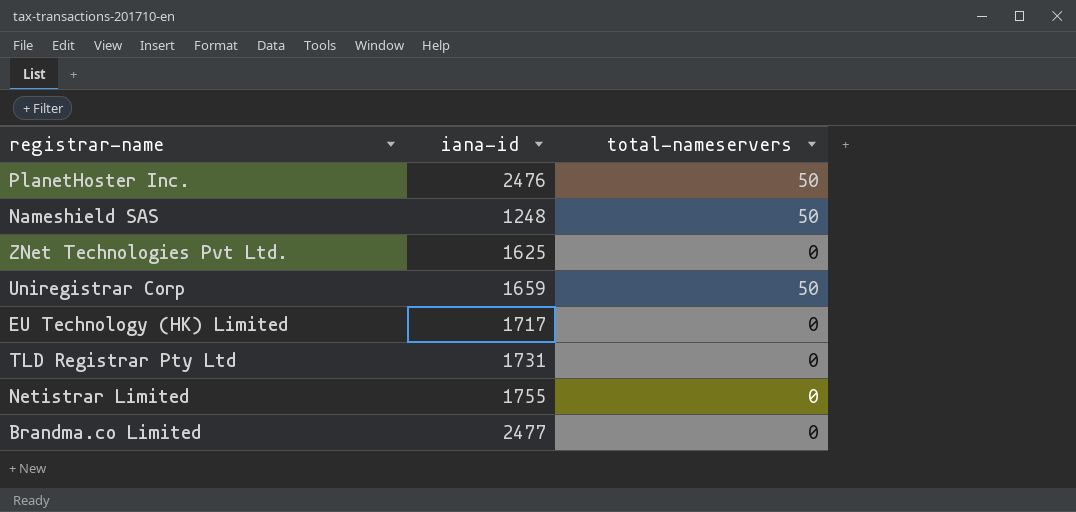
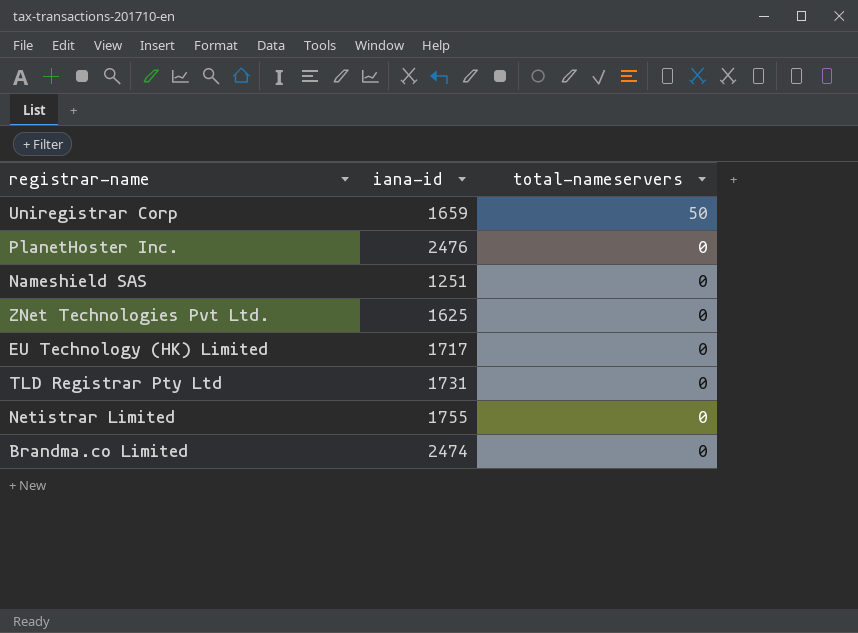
row order: none -> total-nameservers descending
PlanetHoster Inc. | total-nameservers: 50 -> 0
Nameshield SAS | iana-id: 1248 -> 1251
Nameshield SAS | total-nameservers: 50 -> 0
Brandma.co Limited | iana-id: 2477 -> 2474

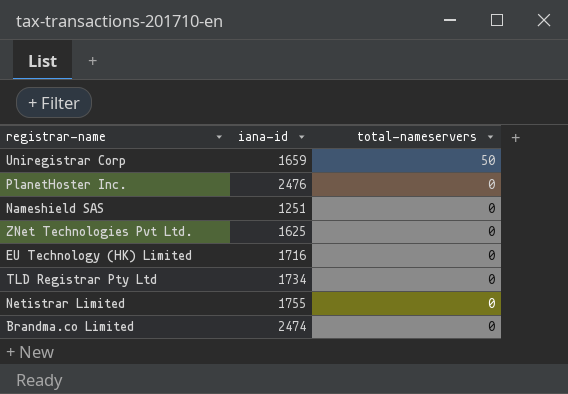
EU Technology (HK) Limited | iana-id: 1717 -> 1716
TLD Registrar Pty Ltd | iana-id: 1731 -> 1734

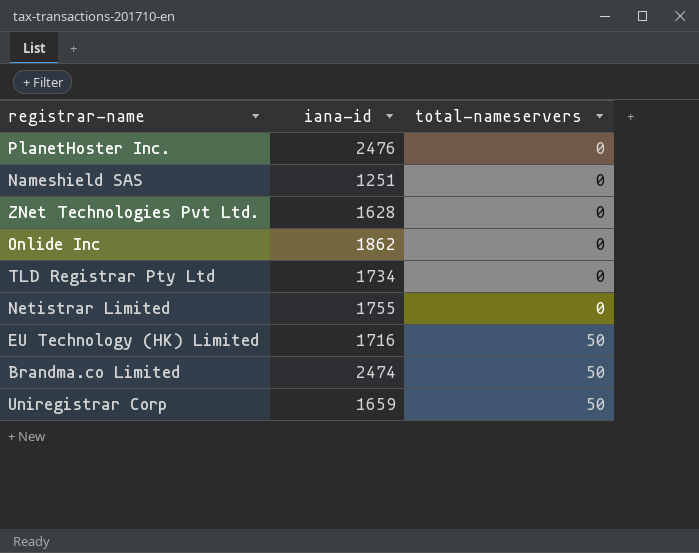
row order: total-nameservers descending -> total-nameservers ascending
ZNet Technologies Pvt Ltd. | iana-id: 1625 -> 1628
row Onlide Inc: none -> 1862 | 0
EU Technology (HK) Limited | total-nameservers: 0 -> 50
Brandma.co Limited | total-nameservers: 0 -> 50

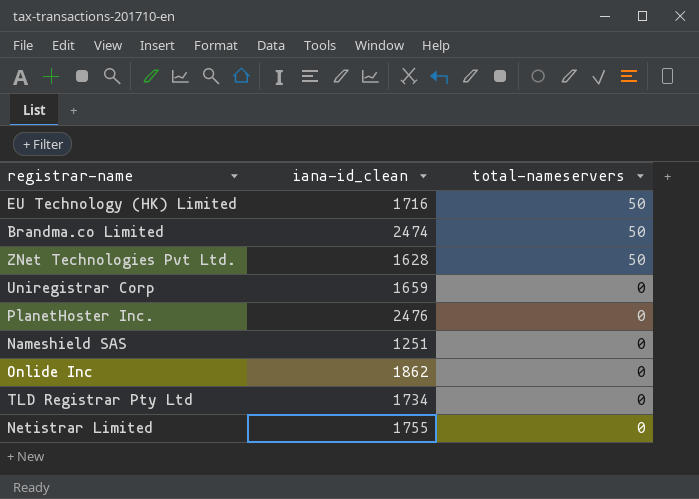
row order: total-nameservers ascending -> total-nameservers descending
column name: iana-id -> iana-id_clean
ZNet Technologies Pvt Ltd. | total-nameservers: 0 -> 50
Uniregistrar Corp | total-nameservers: 50 -> 0

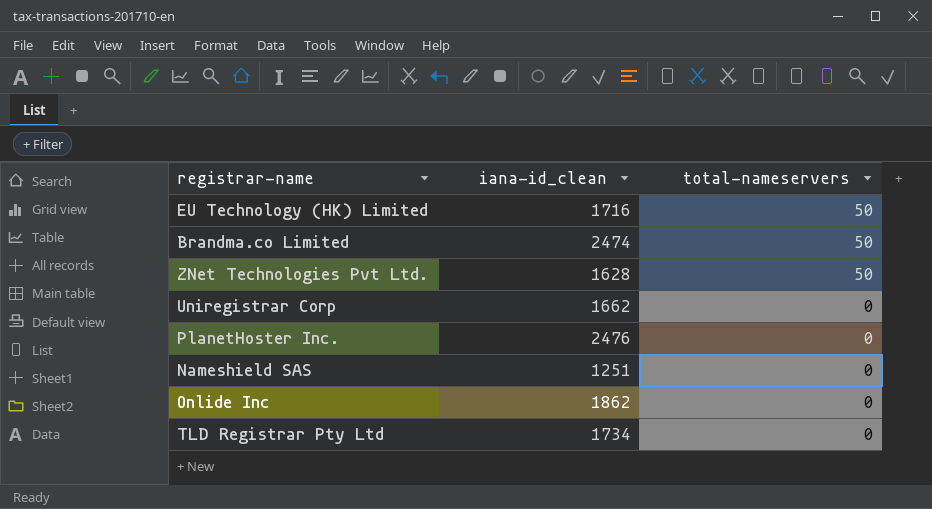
row Netistrar Limited: 1755 | 0 -> none
Uniregistrar Corp | iana-id_clean: 1659 -> 1662

